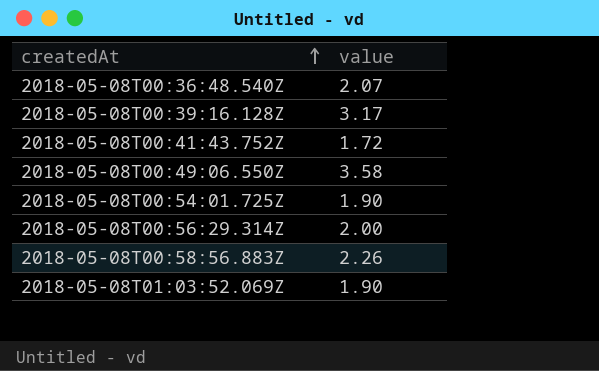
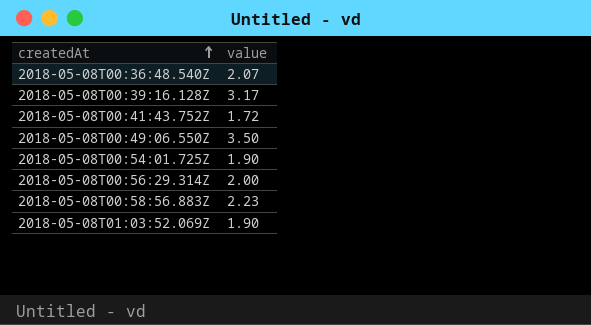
2018-05-08T00:49:06.550Z | value: 3.58 -> 3.50
2018-05-08T00:58:56.883Z | value: 2.26 -> 2.23

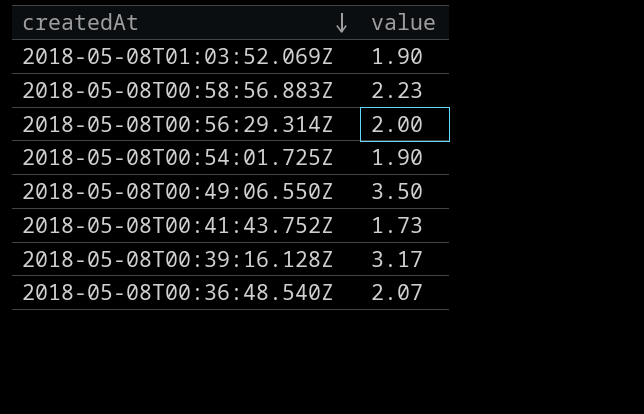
row order: createdAt ascending -> createdAt descending
2018-05-08T00:41:43.752Z | value: 1.72 -> 1.73

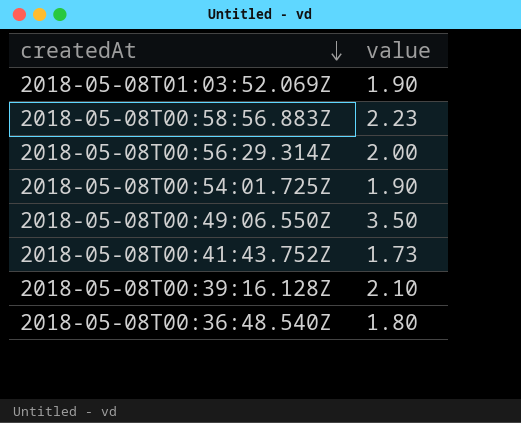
2018-05-08T00:39:16.128Z | value: 3.17 -> 2.10
2018-05-08T00:36:48.540Z | value: 2.07 -> 1.80

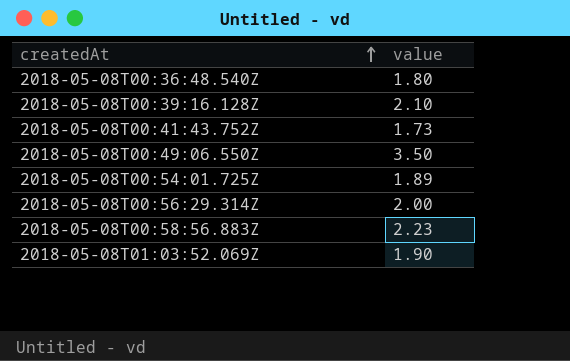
row order: createdAt descending -> createdAt ascending
2018-05-08T00:54:01.725Z | value: 1.90 -> 1.89

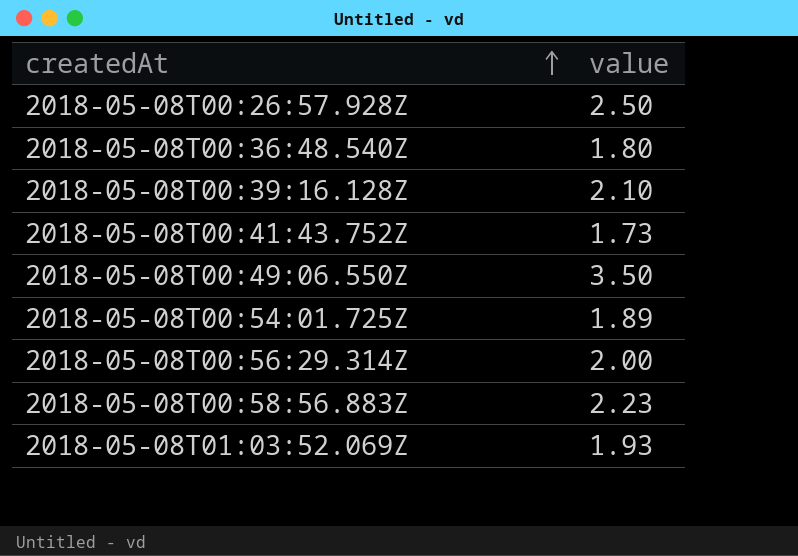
row 2018-05-08T00:26:57.928Z: none -> 2.50
2018-05-08T01:03:52.069Z | value: 1.90 -> 1.93

